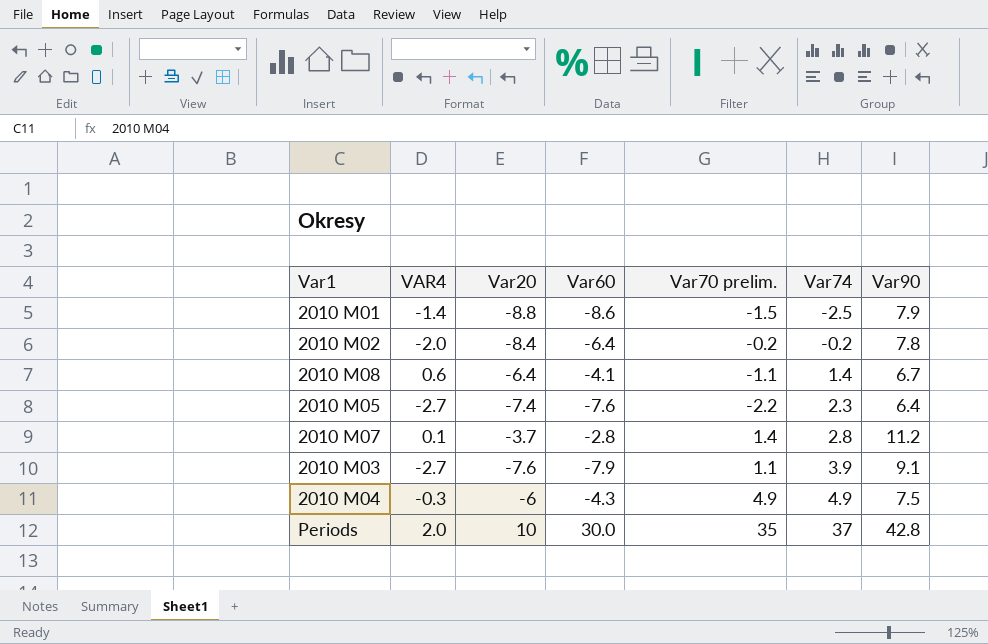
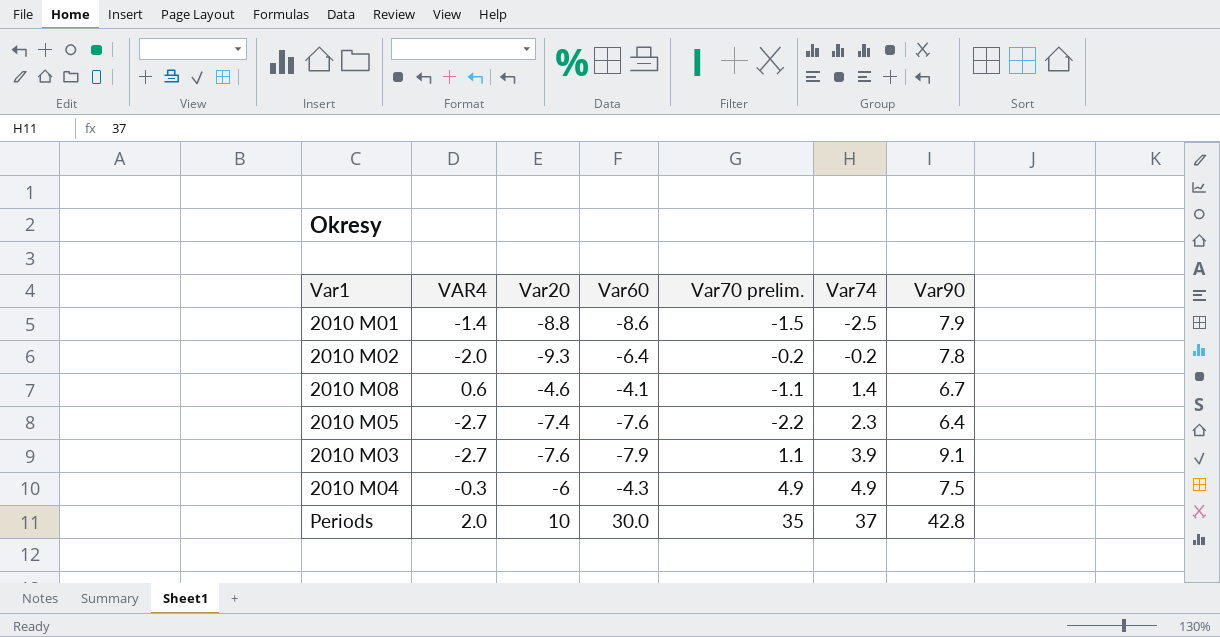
row 2010 M07: 0.1 | -3.7 | -2.8 | 1.4 | 2.8 | 11.2 -> none
2010 M02 | Var20: -8.4 -> -9.3
2010 M08 | Var20: -6.4 -> -4.6

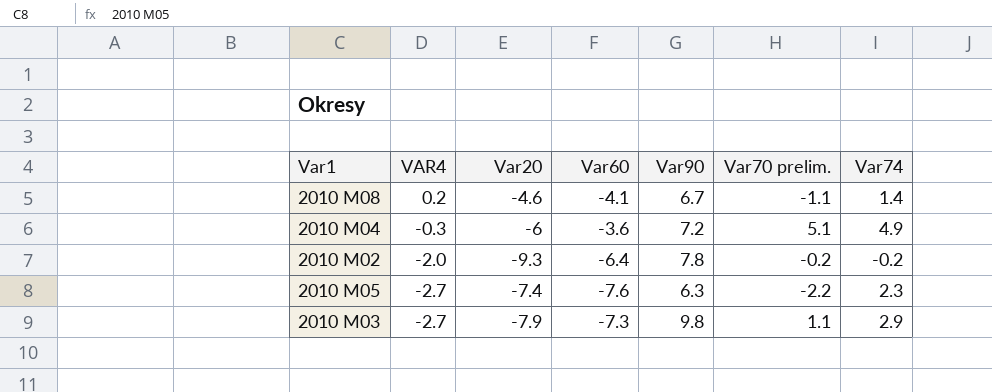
row order: Var74 ascending -> VAR4 descending
column Var90 | position: 7 -> 5
row 2010 M01: -1.4 | -8.8 | -8.6 | -1.5 | -2.5 | 7.9 -> none
row Periods: 2.0 | 10 | 30.0 | 35 | 37 | 42.8 -> none
2010 M08 | VAR4: 0.6 -> 0.2
2010 M04 | Var60: -4.3 -> -3.6
2010 M04 | Var90: 7.5 -> 7.2
2010 M04 | Var70 prelim.: 4.9 -> 5.1
2010 M05 | Var90: 6.4 -> 6.3
2010 M03 | Var20: -7.6 -> -7.9
2010 M03 | Var60: -7.9 -> -7.3
2010 M03 | Var90: 9.1 -> 9.8
2010 M03 | Var74: 3.9 -> 2.9

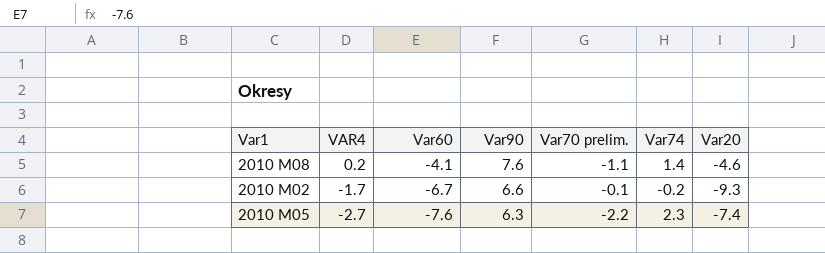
column Var20 | position: 3 -> 7
row 2010 M04: -0.3 | -6 | -3.6 | 7.2 | 5.1 | 4.9 -> none
row 2010 M03: -2.7 | -7.9 | -7.3 | 9.8 | 1.1 | 2.9 -> none
2010 M08 | Var90: 6.7 -> 7.6
2010 M02 | VAR4: -2.0 -> -1.7
2010 M02 | Var60: -6.4 -> -6.7
2010 M02 | Var90: 7.8 -> 6.6
2010 M02 | Var70 prelim.: -0.2 -> -0.1

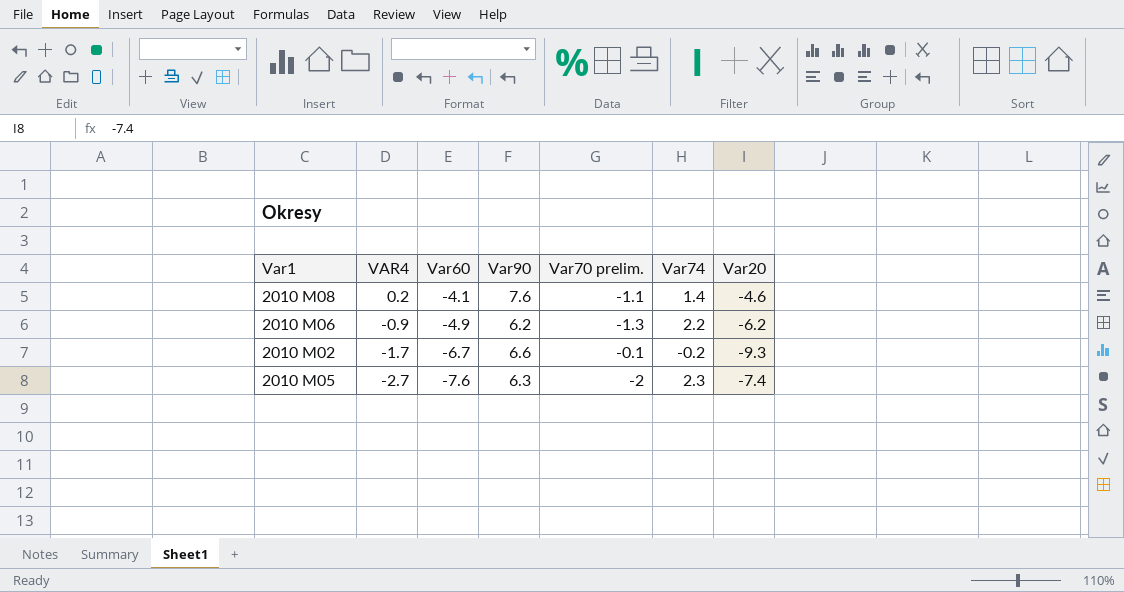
row 2010 M06: none -> -0.9 | -4.9 | 6.2 | -1.3 | 2.2 | -6.2
2010 M05 | Var70 prelim.: -2.2 -> -2

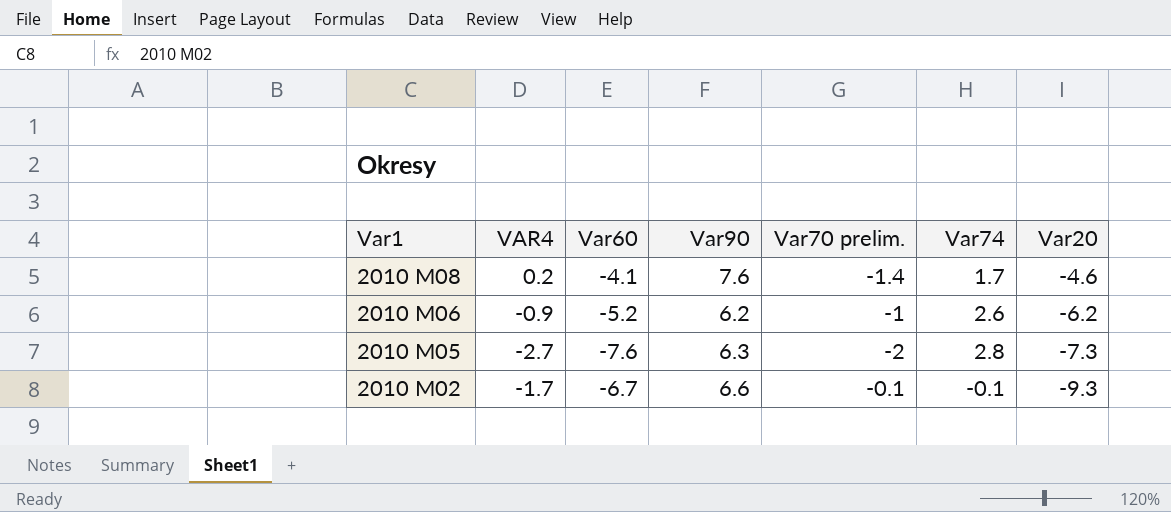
row order: VAR4 descending -> Var1 descending
2010 M08 | Var70 prelim.: -1.1 -> -1.4
2010 M08 | Var74: 1.4 -> 1.7
2010 M06 | Var60: -4.9 -> -5.2
2010 M06 | Var70 prelim.: -1.3 -> -1
2010 M06 | Var74: 2.2 -> 2.6
2010 M05 | Var74: 2.3 -> 2.8
2010 M05 | Var20: -7.4 -> -7.3
2010 M02 | Var74: -0.2 -> -0.1

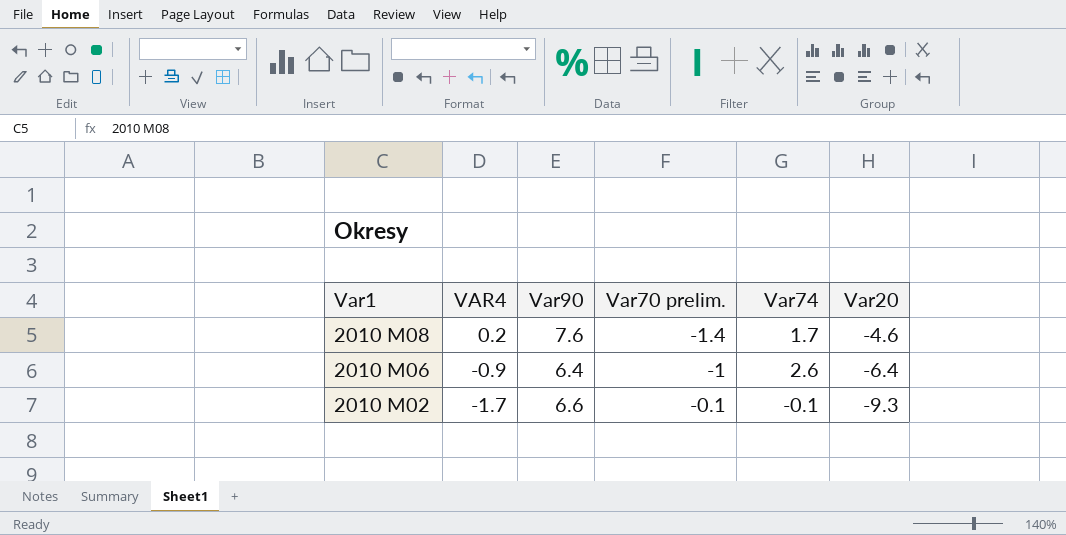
column Var60 | position: 3 -> none
row 2010 M05: -2.7 | -7.6 | 6.3 | -2 | 2.8 | -7.3 -> none
2010 M06 | Var90: 6.2 -> 6.4
2010 M06 | Var20: -6.2 -> -6.4

